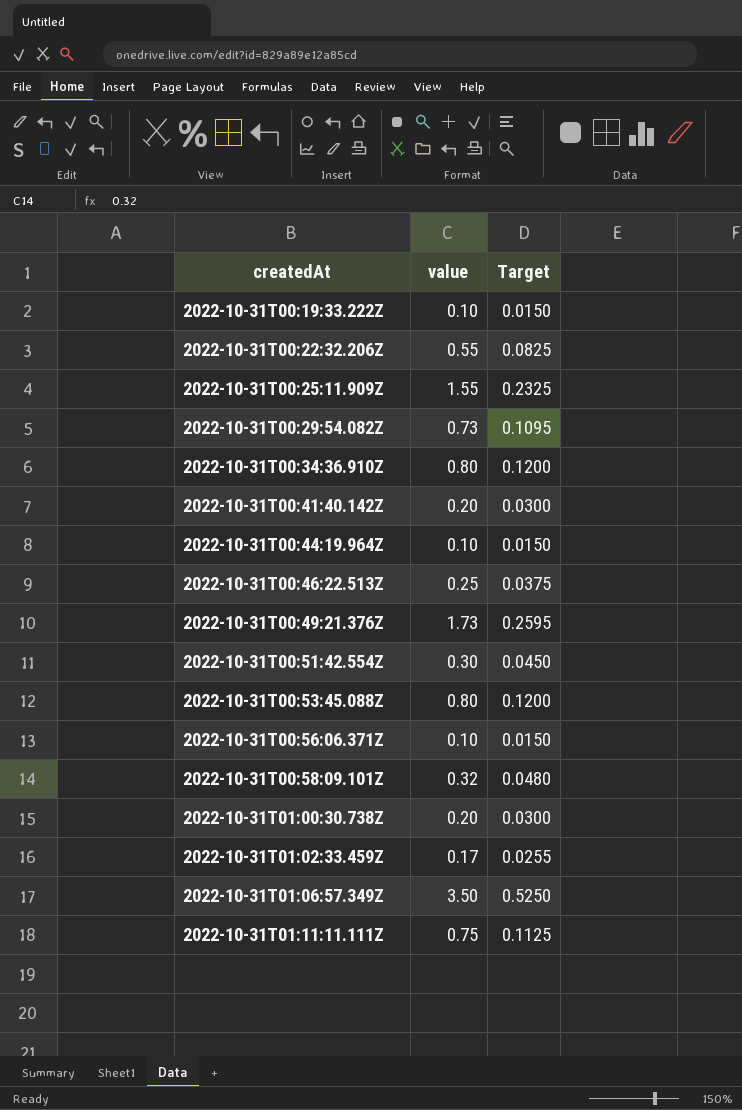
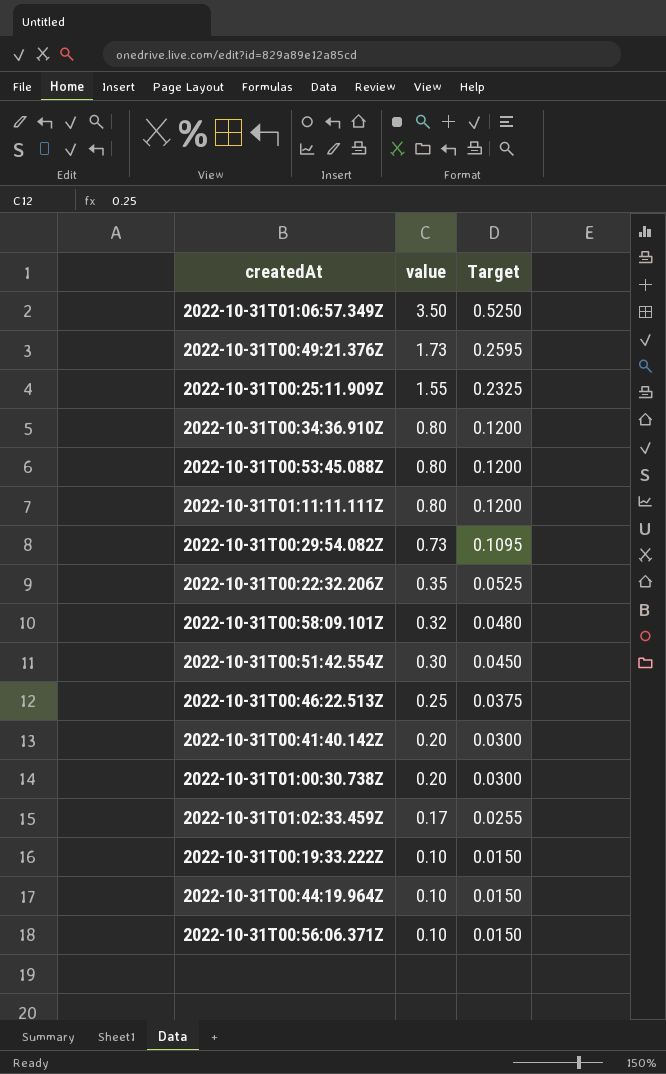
row order: createdAt ascending -> value descending
2022-10-31T01:11:11.111Z | value: 0.75 -> 0.80
2022-10-31T01:11:11.111Z | Target: 0.1125 -> 0.1200
2022-10-31T00:22:32.206Z | value: 0.55 -> 0.35
2022-10-31T00:22:32.206Z | Target: 0.0825 -> 0.0525

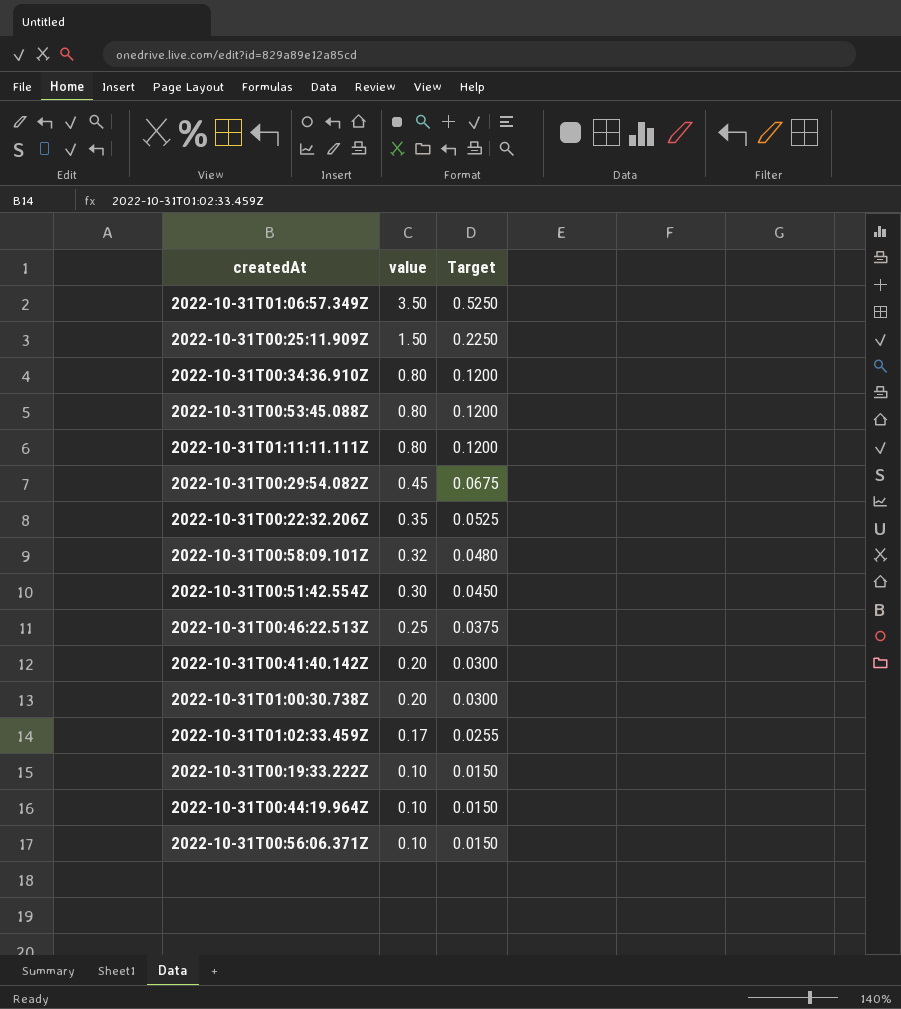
row 2022-10-31T00:49:21.376Z: 1.73 | 0.2595 -> none
2022-10-31T00:25:11.909Z | value: 1.55 -> 1.50
2022-10-31T00:25:11.909Z | Target: 0.2325 -> 0.2250
2022-10-31T00:29:54.082Z | value: 0.73 -> 0.45
2022-10-31T00:29:54.082Z | Target: 0.1095 -> 0.0675

